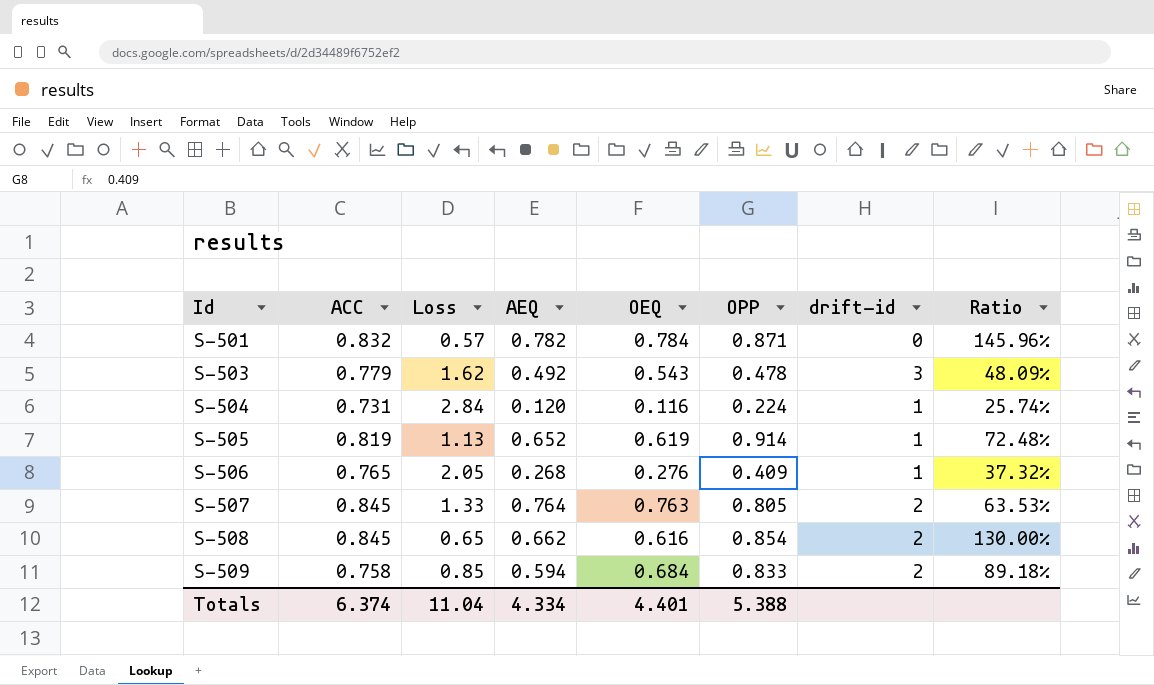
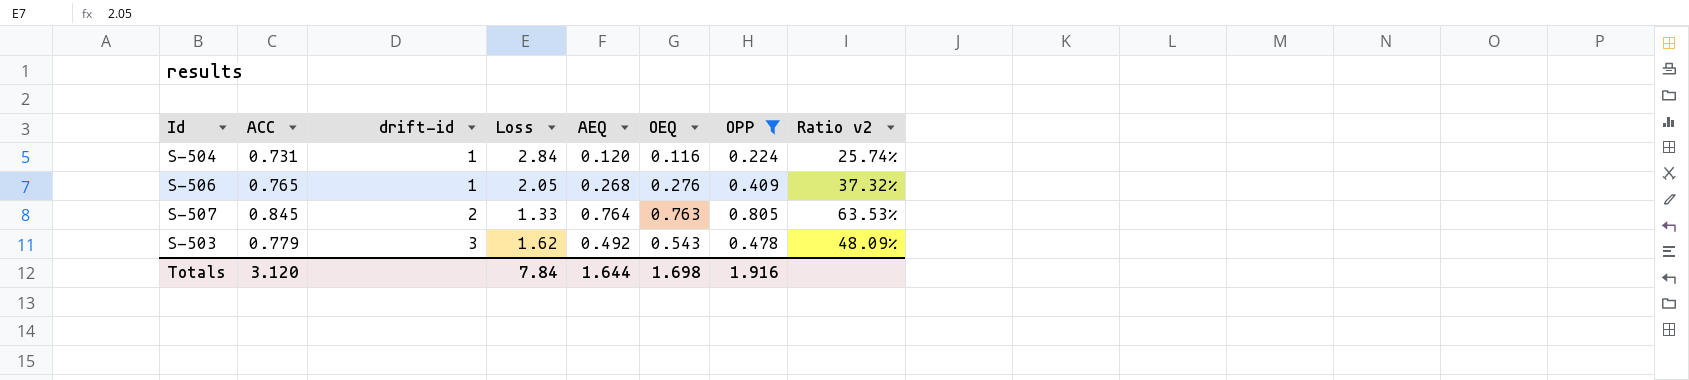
filter: none -> OPP <= 0.805
row order: Id ascending -> drift-id ascending
column drift-id | position: 7 -> 3
column name: Ratio -> Ratio v2
Totals | ACC: 6.374 -> 3.120
Totals | Loss: 11.04 -> 7.84
Totals | AEQ: 4.334 -> 1.644
Totals | OEQ: 4.401 -> 1.698
Totals | OPP: 5.388 -> 1.916

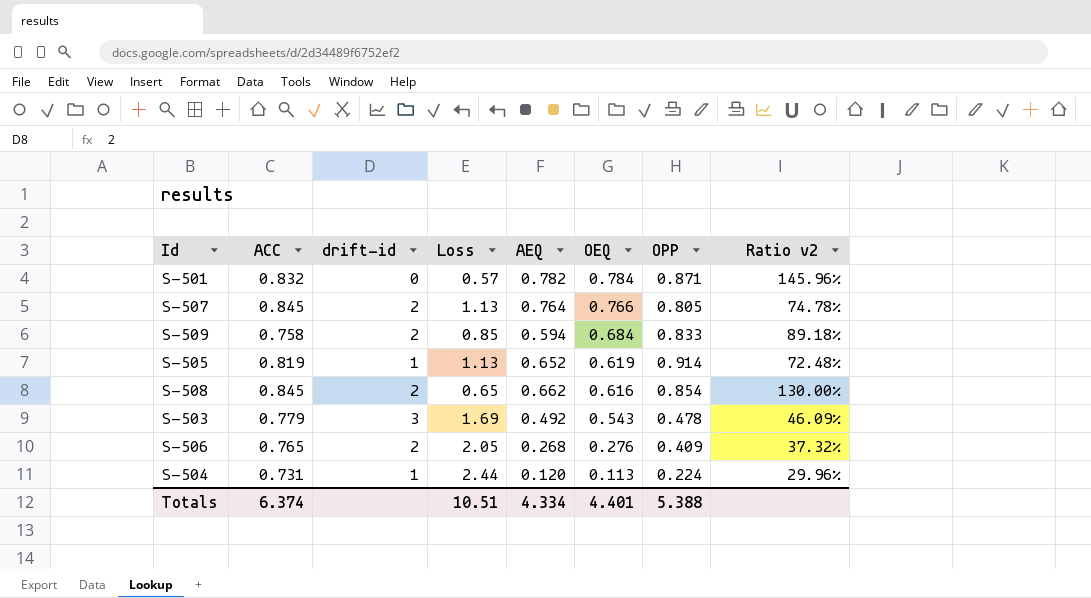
filter: OPP <= 0.805 -> none
row order: drift-id ascending -> OEQ descending
S-507 | Loss: 1.33 -> 1.13
S-507 | OEQ: 0.763 -> 0.766
S-507 | Ratio v2: 63.53% -> 74.78%
S-503 | Loss: 1.62 -> 1.69
S-503 | Ratio v2: 48.09% -> 46.09%
S-506 | drift-id: 1 -> 2
S-504 | Loss: 2.84 -> 2.44
S-504 | OEQ: 0.116 -> 0.113
S-504 | Ratio v2: 25.74% -> 29.96%
Totals | ACC: 3.120 -> 6.374
Totals | Loss: 7.84 -> 10.51
Totals | AEQ: 1.644 -> 4.334
Totals | OEQ: 1.698 -> 4.401
Totals | OPP: 1.916 -> 5.388

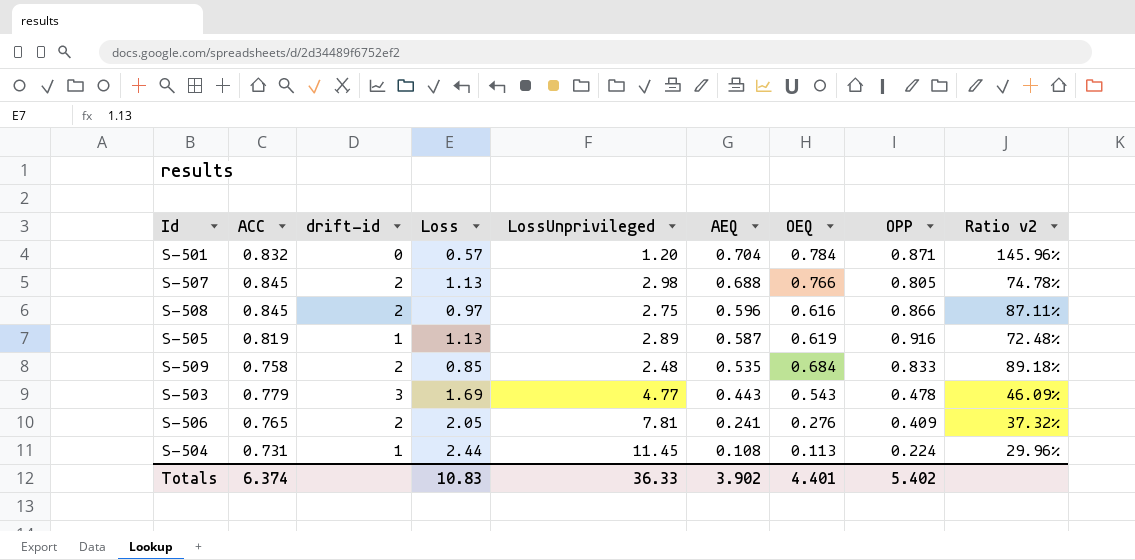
row order: OEQ descending -> AEQ descending
column LossUnprivileged | position: none -> 5
S-501 | AEQ: 0.782 -> 0.704
S-507 | AEQ: 0.764 -> 0.688
S-508 | Loss: 0.65 -> 0.97
S-508 | AEQ: 0.662 -> 0.596
S-508 | OPP: 0.854 -> 0.866
S-508 | Ratio v2: 130.00% -> 87.11%
S-505 | AEQ: 0.652 -> 0.587
S-505 | OPP: 0.914 -> 0.916
S-509 | AEQ: 0.594 -> 0.535
S-503 | AEQ: 0.492 -> 0.443
S-506 | AEQ: 0.268 -> 0.241
S-504 | AEQ: 0.120 -> 0.108
Totals | Loss: 10.51 -> 10.83
Totals | AEQ: 4.334 -> 3.902
Totals | OPP: 5.388 -> 5.402

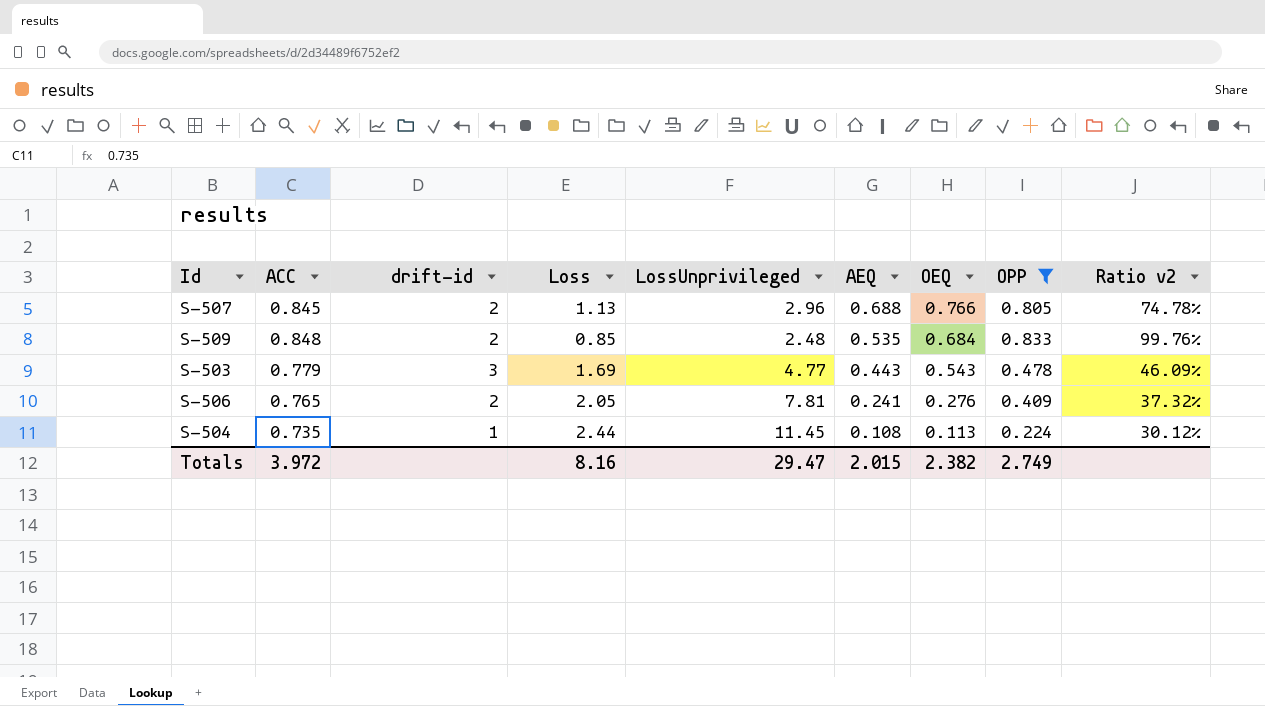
filter: none -> OPP <= 0.833
S-507 | LossUnprivileged: 2.98 -> 2.96
S-509 | ACC: 0.758 -> 0.848
S-509 | Ratio v2: 89.18% -> 99.76%
S-504 | ACC: 0.731 -> 0.735
S-504 | Ratio v2: 29.96% -> 30.12%
Totals | ACC: 6.374 -> 3.972
Totals | Loss: 10.83 -> 8.16
Totals | LossUnprivileged: 36.33 -> 29.47
Totals | AEQ: 3.902 -> 2.015
Totals | OEQ: 4.401 -> 2.382
Totals | OPP: 5.402 -> 2.749

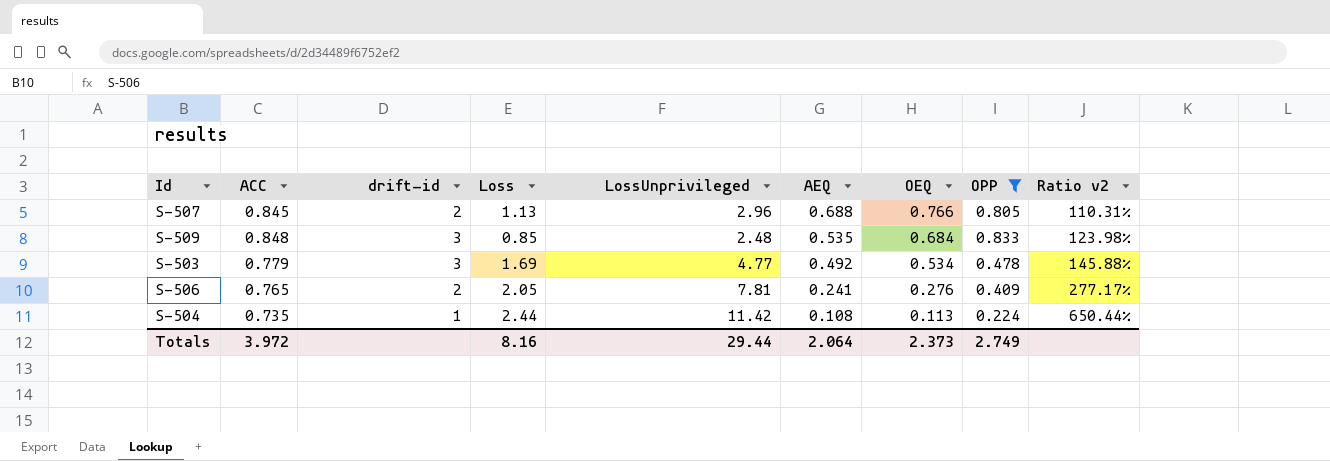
column Ratio v2 | formula: [ACC] / [Loss] -> [ACC] / [OEQ]
S-509 | drift-id: 2 -> 3
S-503 | AEQ: 0.443 -> 0.492
S-503 | OEQ: 0.543 -> 0.534
S-504 | LossUnprivileged: 11.45 -> 11.42
Totals | LossUnprivileged: 29.47 -> 29.44
Totals | AEQ: 2.015 -> 2.064
Totals | OEQ: 2.382 -> 2.373

